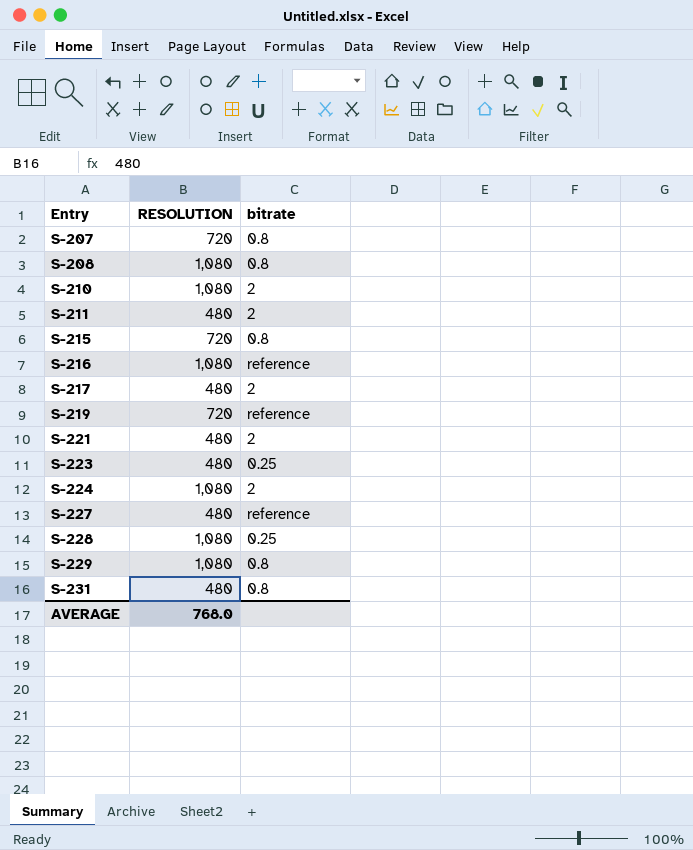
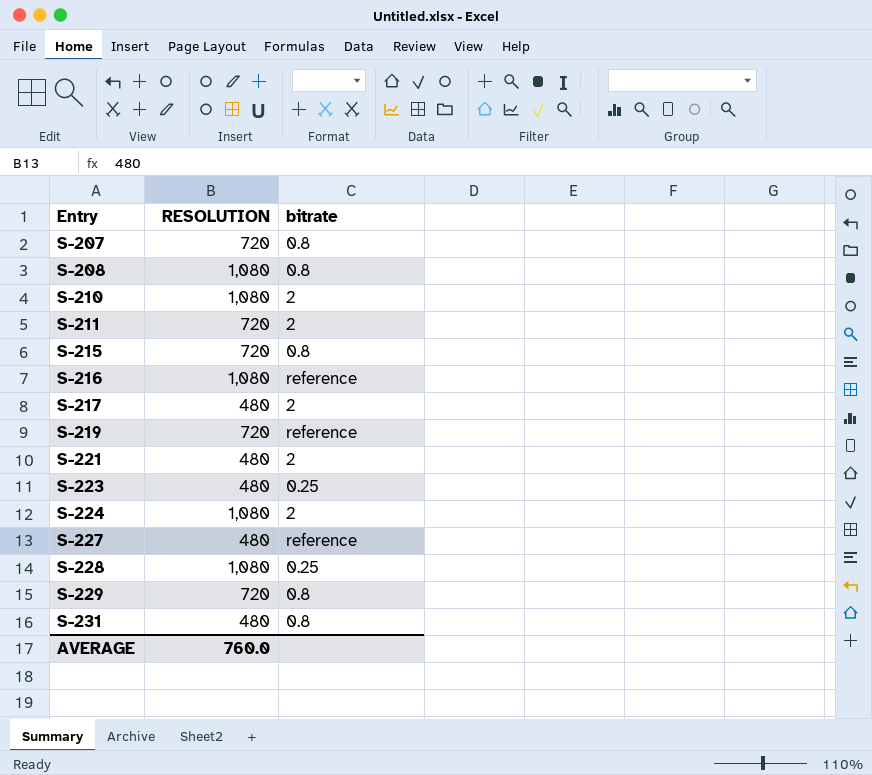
S-211 | RESOLUTION: 480 -> 720
S-229 | RESOLUTION: 1,080 -> 720
AVERAGE | RESOLUTION: 768.0 -> 760.0

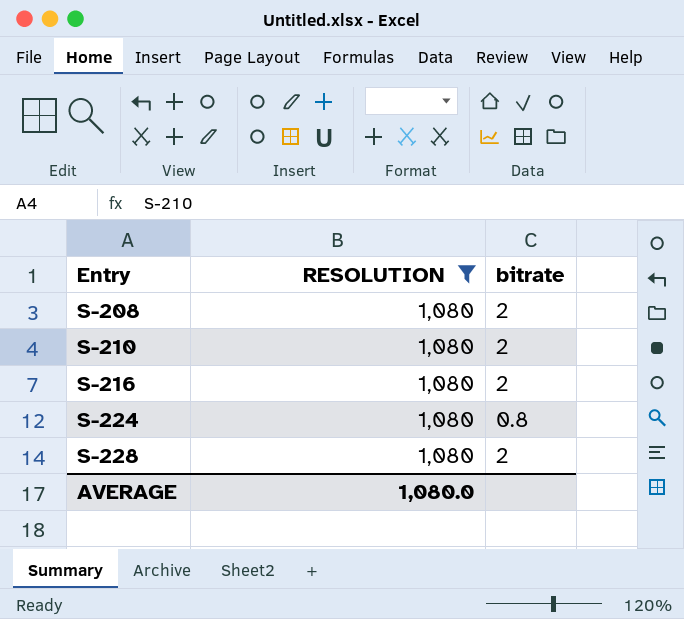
filter: none -> RESOLUTION = 1,080
S-208 | bitrate: 0.8 -> 2
S-216 | bitrate: reference -> 2
S-224 | bitrate: 2 -> 0.8
S-228 | bitrate: 0.25 -> 2
AVERAGE | RESOLUTION: 760.0 -> 1,080.0

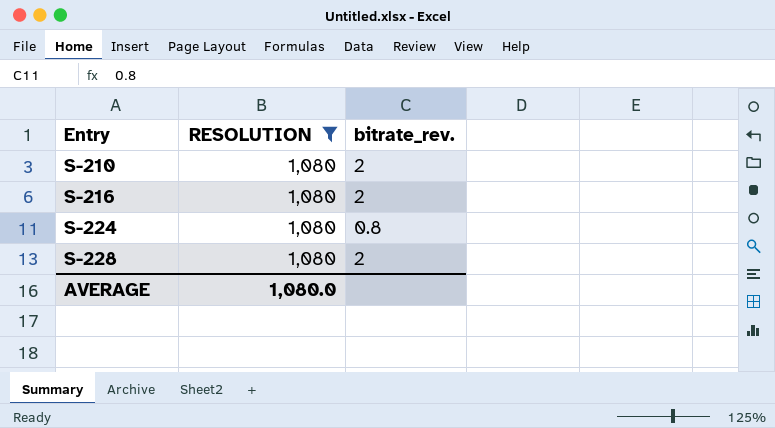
column name: bitrate -> bitrate_rev.
row S-208: 1,080 | 2 -> none

